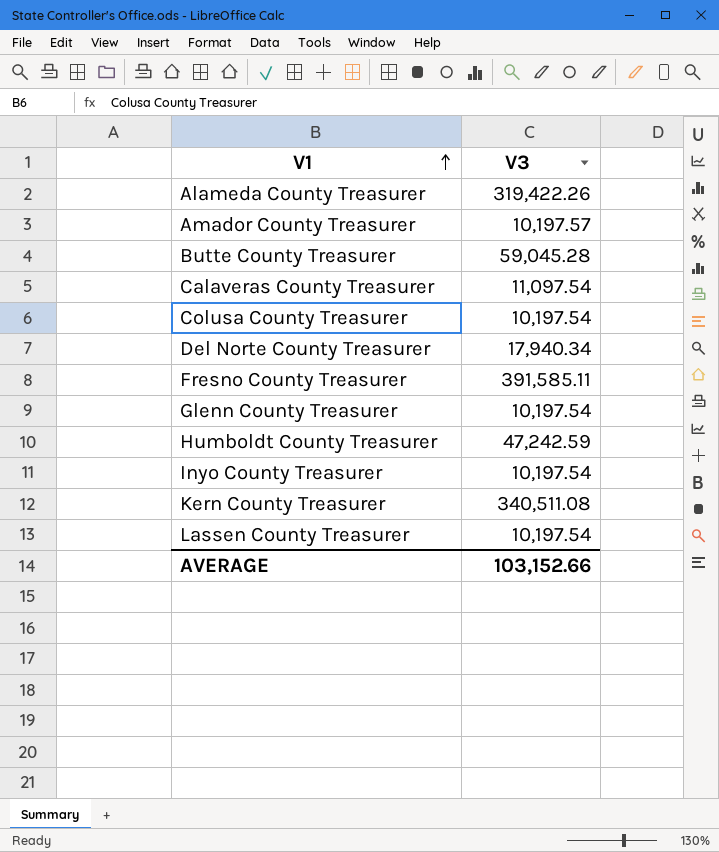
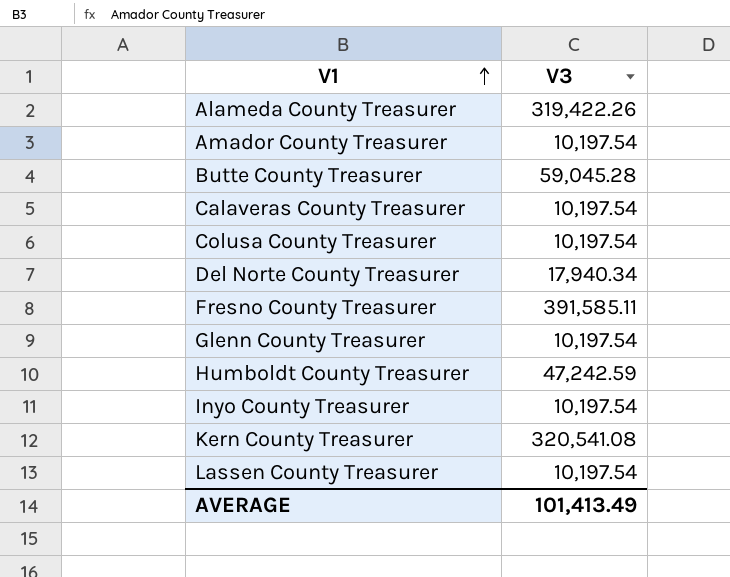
Amador County Treasurer | V3: 10,197.57 -> 10,197.54
Calaveras County Treasurer | V3: 11,097.54 -> 10,197.54
Kern County Treasurer | V3: 340,511.08 -> 320,541.08
AVERAGE | V3: 103,152.66 -> 101,413.49

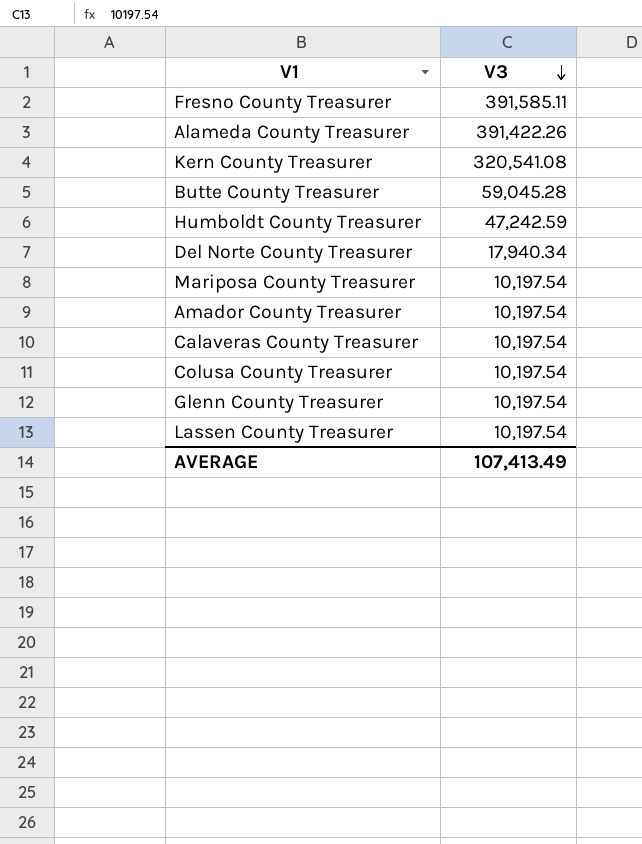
row order: V1 ascending -> V3 descending
row Inyo County Treasurer: 10,197.54 -> none
Alameda County Treasurer | V3: 319,422.26 -> 391,422.26
row Mariposa County Treasurer: none -> 10,197.54
AVERAGE | V3: 101,413.49 -> 107,413.49

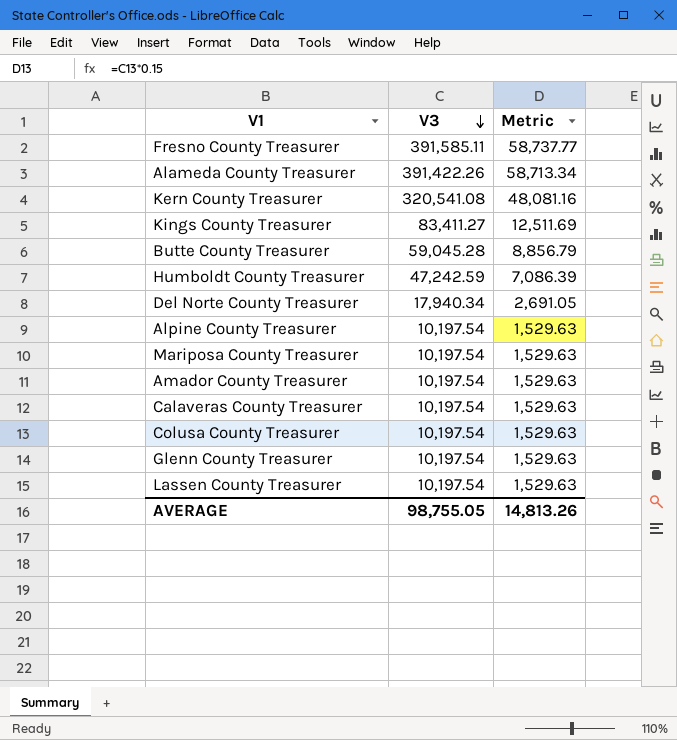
column Metric | formula: none -> [V3] * 0.15
row Kings County Treasurer: none -> 83,411.27 | 12,511.69
row Alpine County Treasurer: none -> 10,197.54 | 1,529.63
AVERAGE | V3: 107,413.49 -> 98,755.05

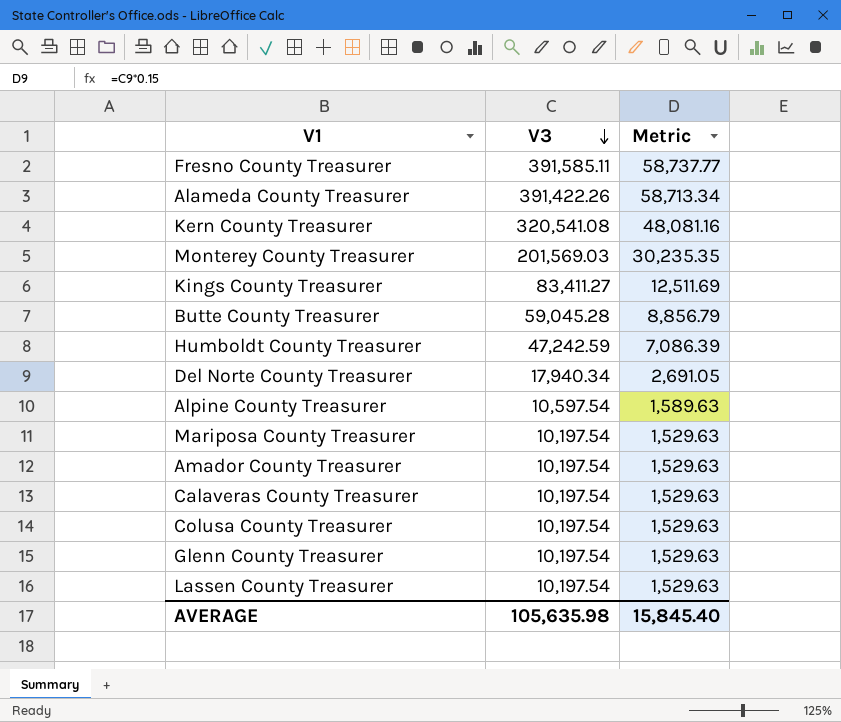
row Monterey County Treasurer: none -> 201,569.03 | 30,235.35
Alpine County Treasurer | V3: 10,197.54 -> 10,597.54
Alpine County Treasurer | Metric: 1,529.63 -> 1,589.63
AVERAGE | V3: 98,755.05 -> 105,635.98
AVERAGE | Metric: 14,813.26 -> 15,845.40

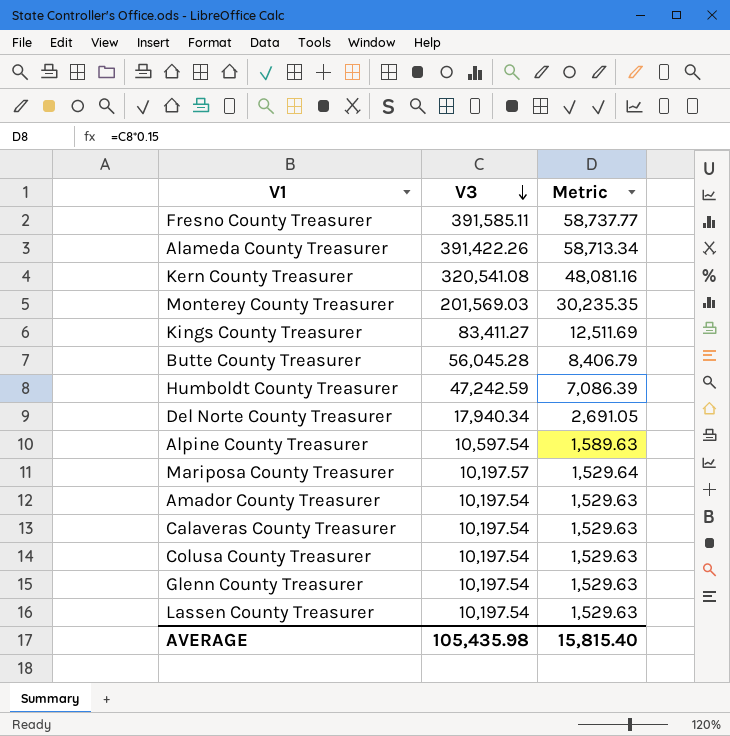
Butte County Treasurer | V3: 59,045.28 -> 56,045.28
Butte County Treasurer | Metric: 8,856.79 -> 8,406.79
Mariposa County Treasurer | V3: 10,197.54 -> 10,197.57
Mariposa County Treasurer | Metric: 1,529.63 -> 1,529.64
AVERAGE | V3: 105,635.98 -> 105,435.98
AVERAGE | Metric: 15,845.40 -> 15,815.40

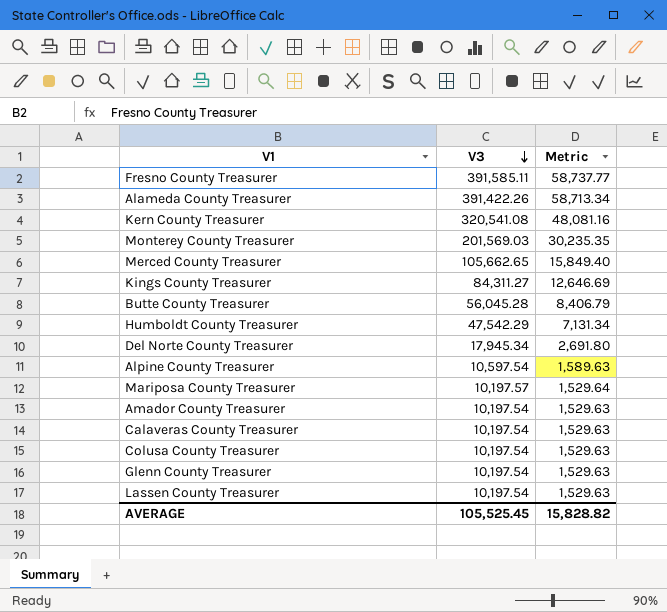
row Merced County Treasurer: none -> 105,662.65 | 15,849.40
Kings County Treasurer | V3: 83,411.27 -> 84,311.27
Kings County Treasurer | Metric: 12,511.69 -> 12,646.69
Humboldt County Treasurer | V3: 47,242.59 -> 47,542.29
Humboldt County Treasurer | Metric: 7,086.39 -> 7,131.34
Del Norte County Treasurer | V3: 17,940.34 -> 17,945.34
Del Norte County Treasurer | Metric: 2,691.05 -> 2,691.80
AVERAGE | V3: 105,435.98 -> 105,525.45
AVERAGE | Metric: 15,815.40 -> 15,828.82

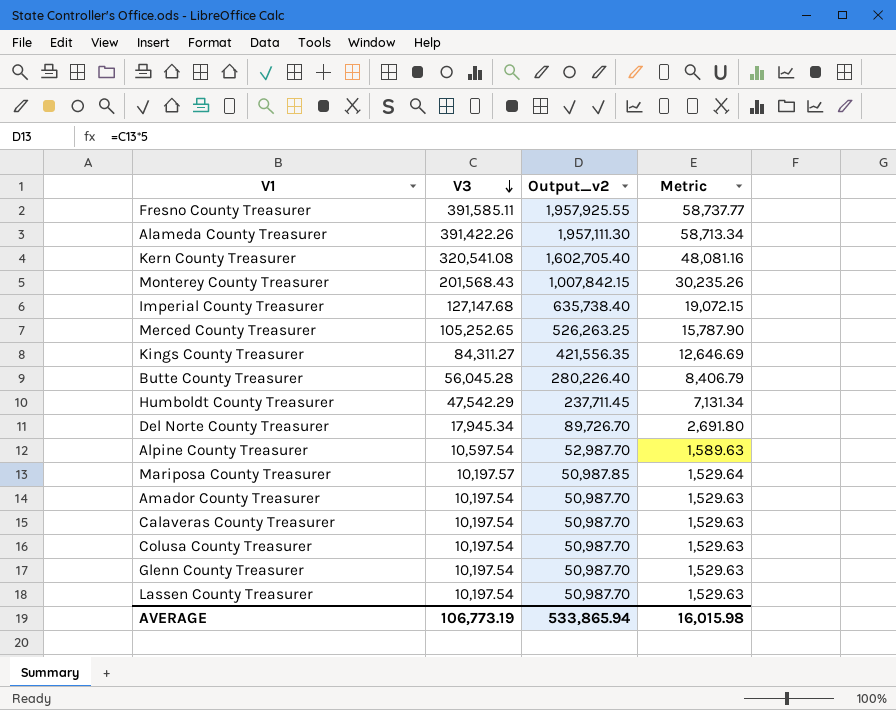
column Output_v2 | formula: none -> [V3] * 5
Monterey County Treasurer | V3: 201,569.03 -> 201,568.43
Monterey County Treasurer | Metric: 30,235.35 -> 30,235.26
row Imperial County Treasurer: none -> 127,147.68 | 635,738.40 | 19,072.15
Merced County Treasurer | V3: 105,662.65 -> 105,252.65
Merced County Treasurer | Metric: 15,849.40 -> 15,787.90
AVERAGE | V3: 105,525.45 -> 106,773.19
AVERAGE | Metric: 15,828.82 -> 16,015.98

